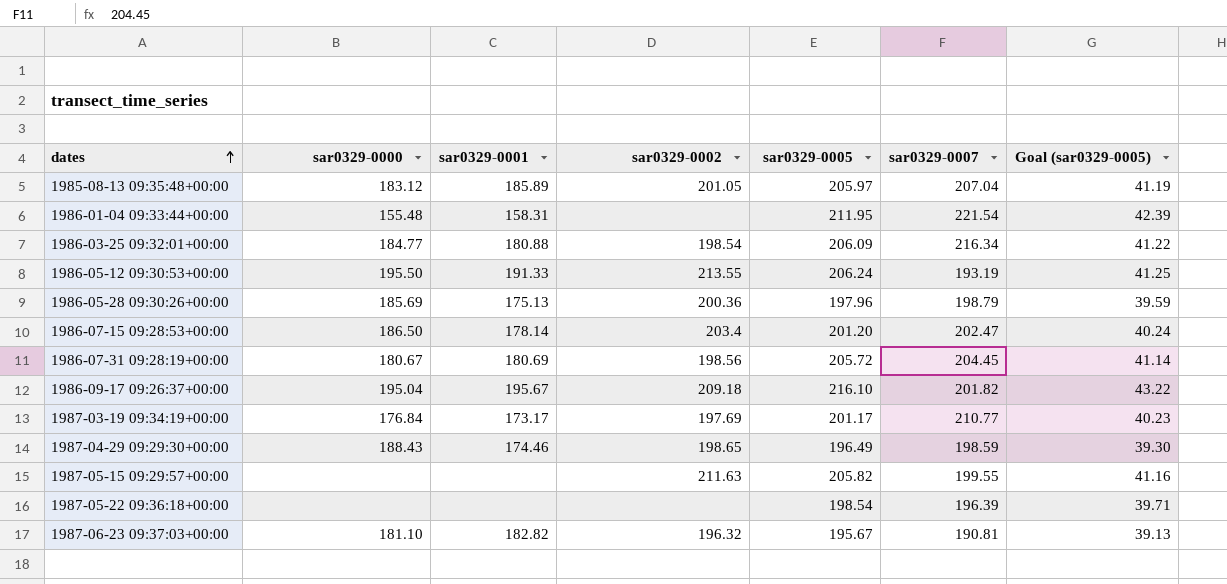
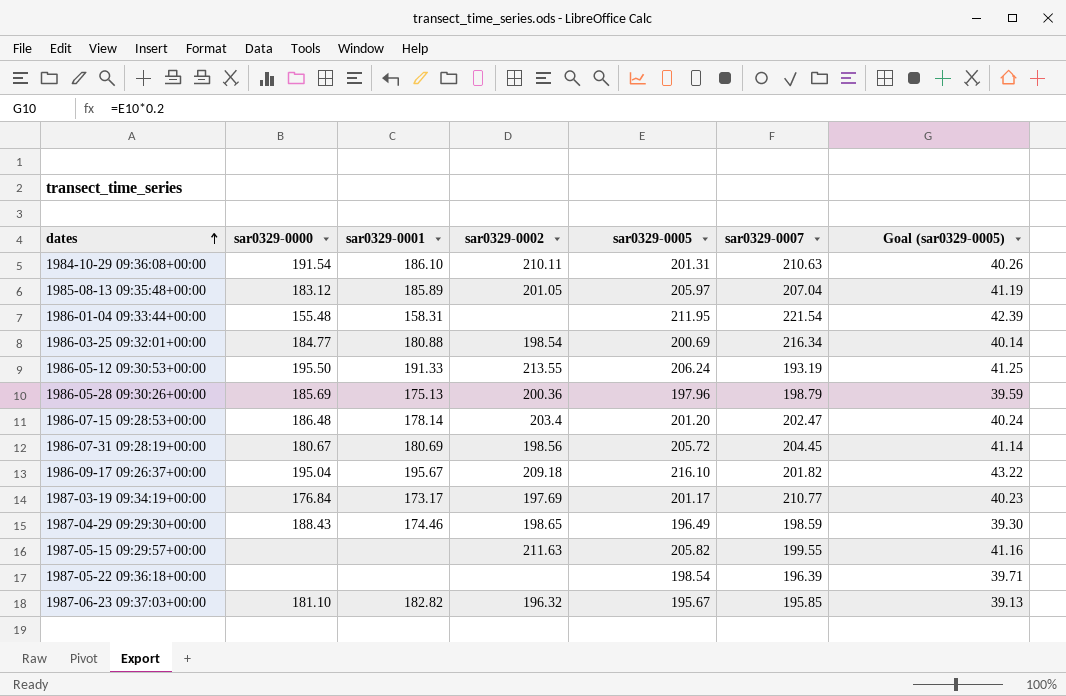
row 1984-10-29 09:36:08+00:00: none -> 191.54 | 186.10 | 210.11 | 201.31 | 210.63 | 40.26
1986-03-25 09:32:01+00:00 | sar0329-0005: 206.09 -> 200.69
1986-03-25 09:32:01+00:00 | Goal (sar0329-0005): 41.22 -> 40.14
1986-07-15 09:28:53+00:00 | sar0329-0000: 186.50 -> 186.48
1987-06-23 09:37:03+00:00 | sar0329-0007: 190.81 -> 195.85

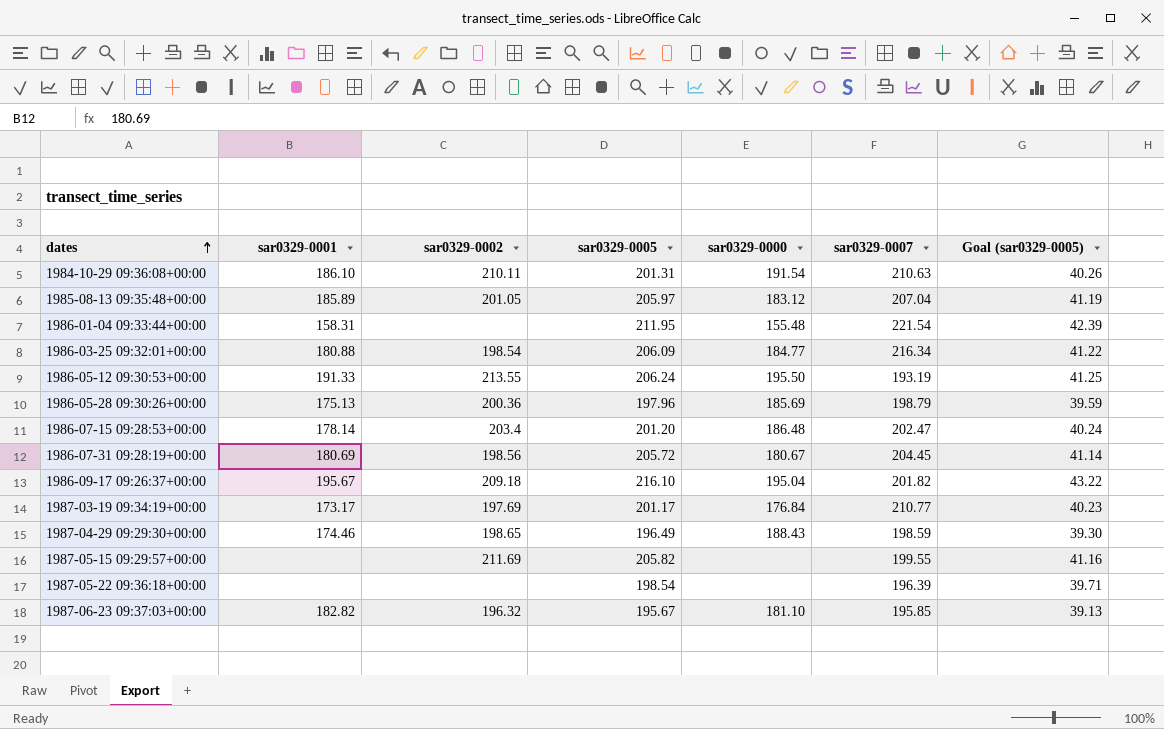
column sar0329-0000 | position: 2 -> 5
1986-03-25 09:32:01+00:00 | sar0329-0005: 200.69 -> 206.09
1986-03-25 09:32:01+00:00 | Goal (sar0329-0005): 40.14 -> 41.22
1987-05-15 09:29:57+00:00 | sar0329-0002: 211.63 -> 211.69

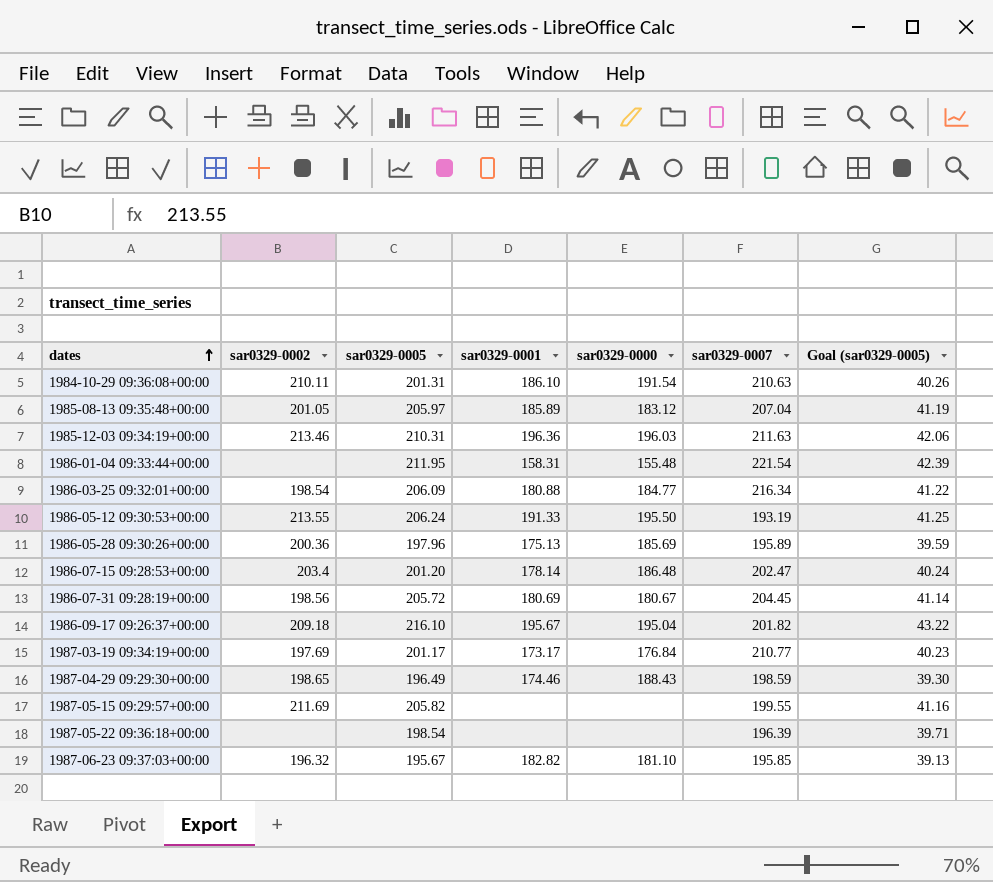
column sar0329-0001 | position: 2 -> 4
row 1985-12-03 09:34:19+00:00: none -> 213.46 | 210.31 | 196.36 | 196.03 | 211.63 | 42.06
1986-05-28 09:30:26+00:00 | sar0329-0007: 198.79 -> 195.89

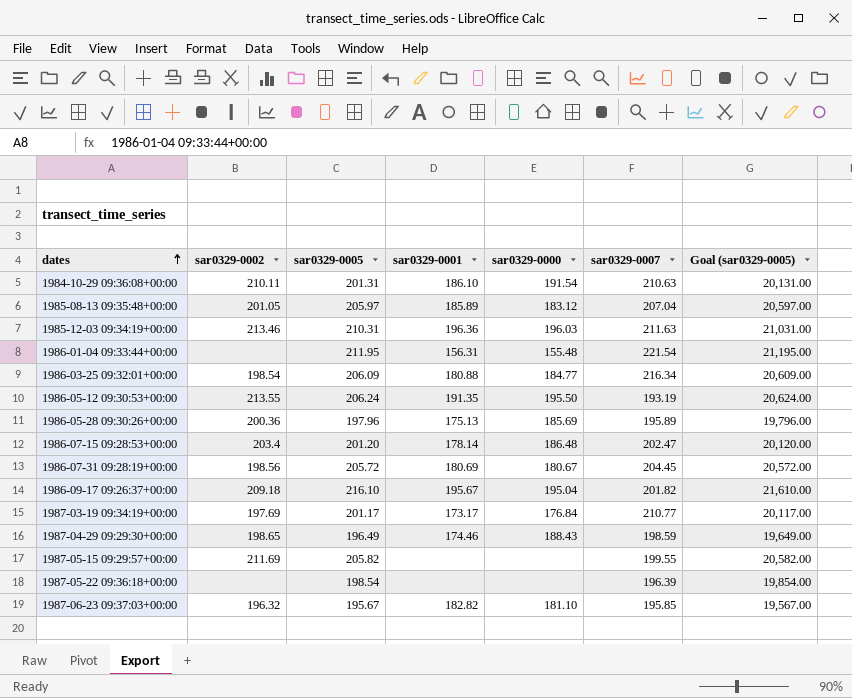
column Goal (sar0329-0005) | formula: [sar0329-0005] * 0.2 -> [sar0329-0005] * 100
1986-01-04 09:33:44+00:00 | sar0329-0001: 158.31 -> 156.31
1986-05-12 09:30:53+00:00 | sar0329-0001: 191.33 -> 191.35

